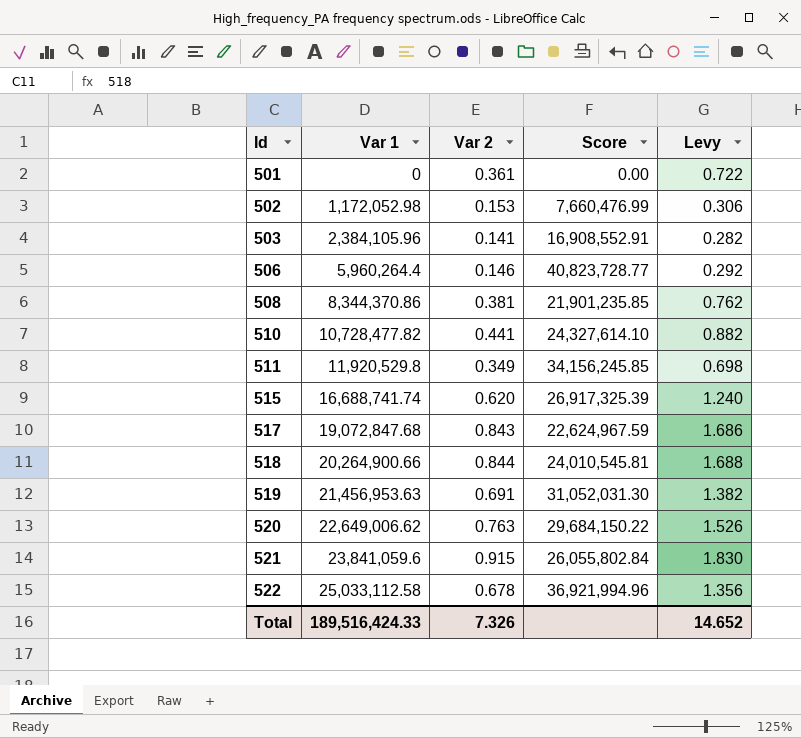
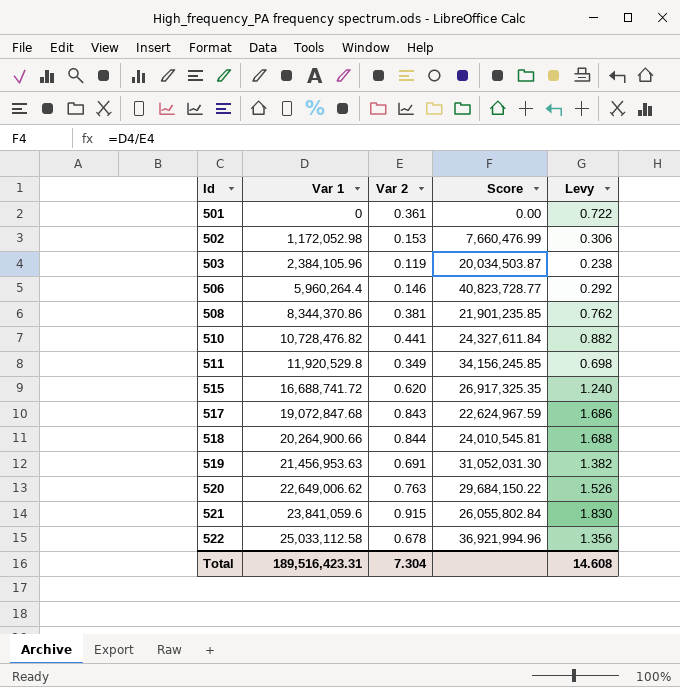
503 | Var 2: 0.141 -> 0.119
503 | Score: 16,908,552.91 -> 20,034,503.87
503 | Levy: 0.282 -> 0.238
510 | Var 1: 10,728,477.82 -> 10,728,476.82
510 | Score: 24,327,614.10 -> 24,327,611.84
515 | Var 1: 16,688,741.74 -> 16,688,741.72
515 | Score: 26,917,325.39 -> 26,917,325.35
Total | Var 1: 189,516,424.33 -> 189,516,423.31
Total | Var 2: 7.326 -> 7.304
Total | Levy: 14.652 -> 14.608

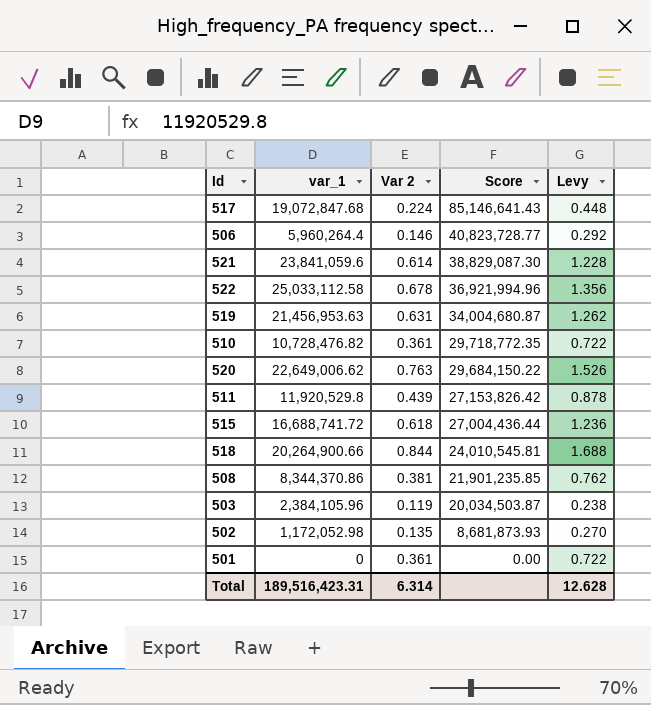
row order: Id ascending -> Score descending
column name: Var 1 -> var_1
517 | Var 2: 0.843 -> 0.224
517 | Score: 22,624,967.59 -> 85,146,641.43
517 | Levy: 1.686 -> 0.448
521 | Var 2: 0.915 -> 0.614
521 | Score: 26,055,802.84 -> 38,829,087.30
521 | Levy: 1.830 -> 1.228
519 | Var 2: 0.691 -> 0.631
519 | Score: 31,052,031.30 -> 34,004,680.87
519 | Levy: 1.382 -> 1.262
510 | Var 2: 0.441 -> 0.361
510 | Score: 24,327,611.84 -> 29,718,772.35
510 | Levy: 0.882 -> 0.722
511 | Var 2: 0.349 -> 0.439
511 | Score: 34,156,245.85 -> 27,153,826.42
511 | Levy: 0.698 -> 0.878
515 | Var 2: 0.620 -> 0.618
515 | Score: 26,917,325.35 -> 27,004,436.44
515 | Levy: 1.240 -> 1.236
502 | Var 2: 0.153 -> 0.135
502 | Score: 7,660,476.99 -> 8,681,873.93
502 | Levy: 0.306 -> 0.270
Total | Var 2: 7.304 -> 6.314
Total | Levy: 14.608 -> 12.628

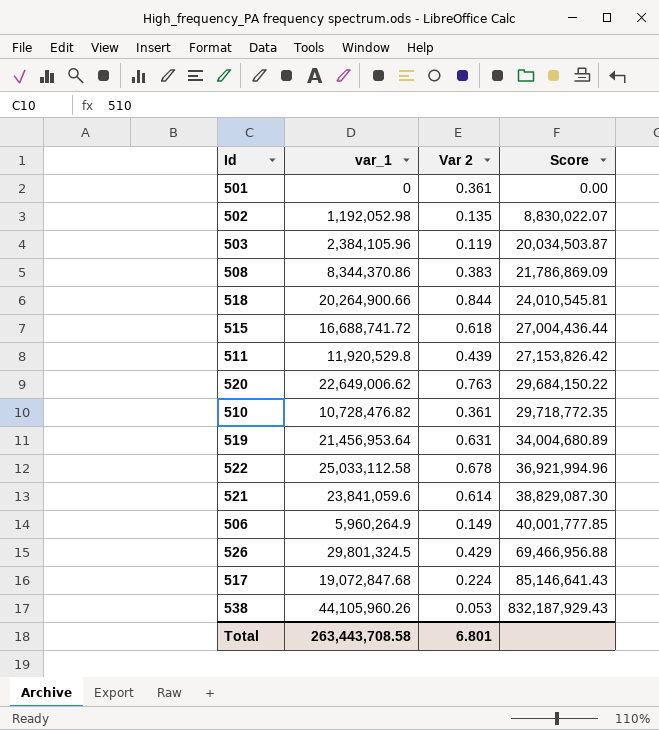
row order: Score descending -> Score ascending
column Levy | formula: [Var 2] * 2 -> none
502 | var_1: 1,172,052.98 -> 1,192,052.98
502 | Score: 8,681,873.93 -> 8,830,022.07
508 | Var 2: 0.381 -> 0.383
508 | Score: 21,901,235.85 -> 21,786,869.09
519 | var_1: 21,456,953.63 -> 21,456,953.64
519 | Score: 34,004,680.87 -> 34,004,680.89
506 | var_1: 5,960,264.4 -> 5,960,264.9
506 | Var 2: 0.146 -> 0.149
506 | Score: 40,823,728.77 -> 40,001,777.85
row 526: none -> 29,801,324.5 | 0.429 | 69,466,956.88
row 538: none -> 44,105,960.26 | 0.053 | 832,187,929.43
Total | var_1: 189,516,423.31 -> 263,443,708.58
Total | Var 2: 6.314 -> 6.801

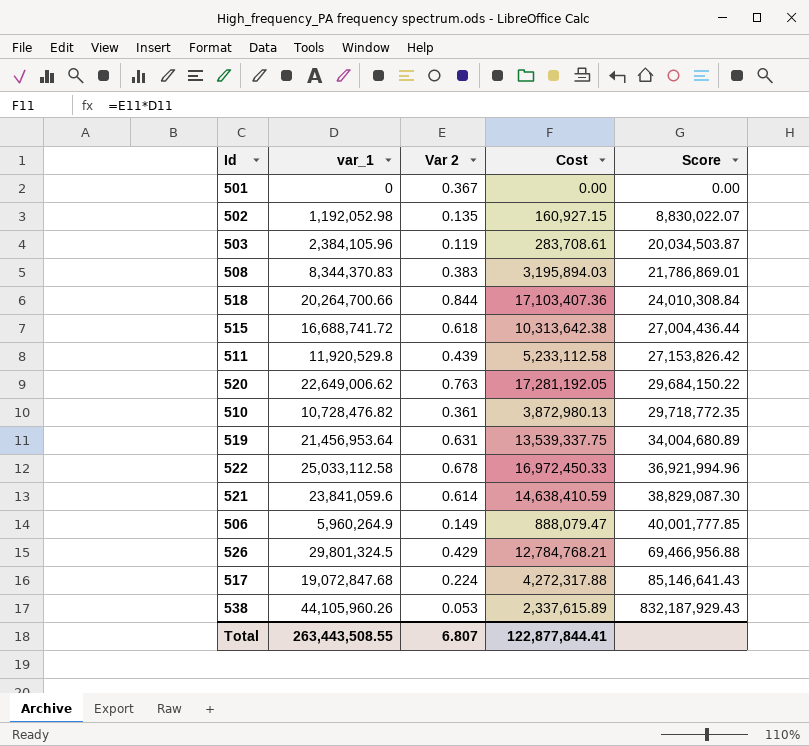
column Cost | formula: none -> [var_1] * [Var 2]
501 | Var 2: 0.361 -> 0.367
508 | var_1: 8,344,370.86 -> 8,344,370.83
508 | Score: 21,786,869.09 -> 21,786,869.01
518 | var_1: 20,264,900.66 -> 20,264,700.66
518 | Score: 24,010,545.81 -> 24,010,308.84
Total | var_1: 263,443,708.58 -> 263,443,508.55
Total | Var 2: 6.801 -> 6.807

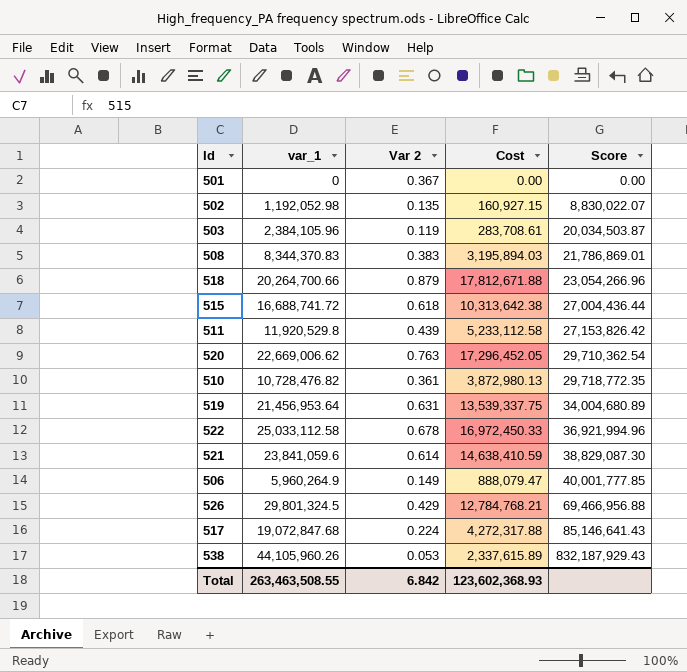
518 | Var 2: 0.844 -> 0.879
518 | Cost: 17,103,407.36 -> 17,812,671.88
518 | Score: 24,010,308.84 -> 23,054,266.96
520 | var_1: 22,649,006.62 -> 22,669,006.62
520 | Cost: 17,281,192.05 -> 17,296,452.05
520 | Score: 29,684,150.22 -> 29,710,362.54
Total | var_1: 263,443,508.55 -> 263,463,508.55
Total | Var 2: 6.807 -> 6.842
Total | Cost: 122,877,844.41 -> 123,602,368.93

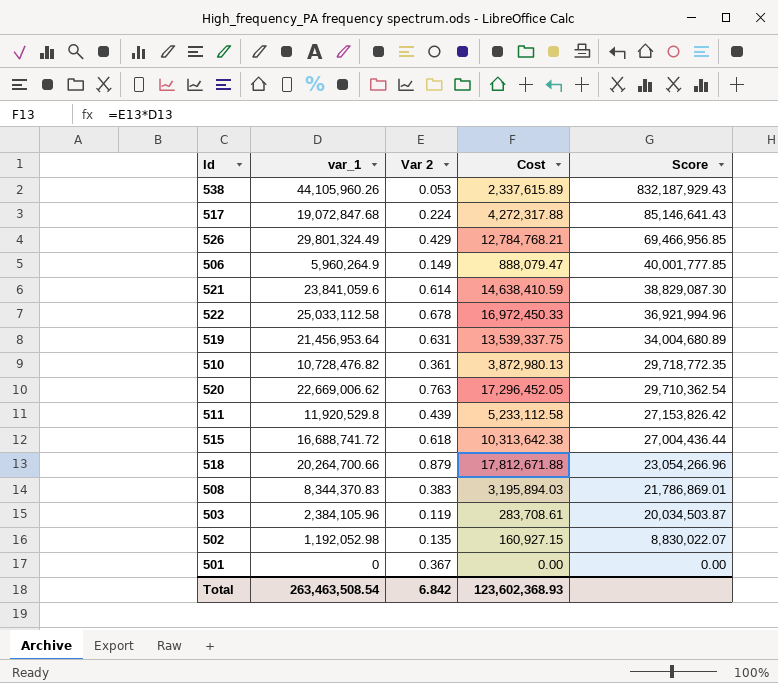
row order: Score ascending -> Score descending
526 | var_1: 29,801,324.5 -> 29,801,324.49
526 | Score: 69,466,956.88 -> 69,466,956.85
Total | var_1: 263,463,508.55 -> 263,463,508.54

